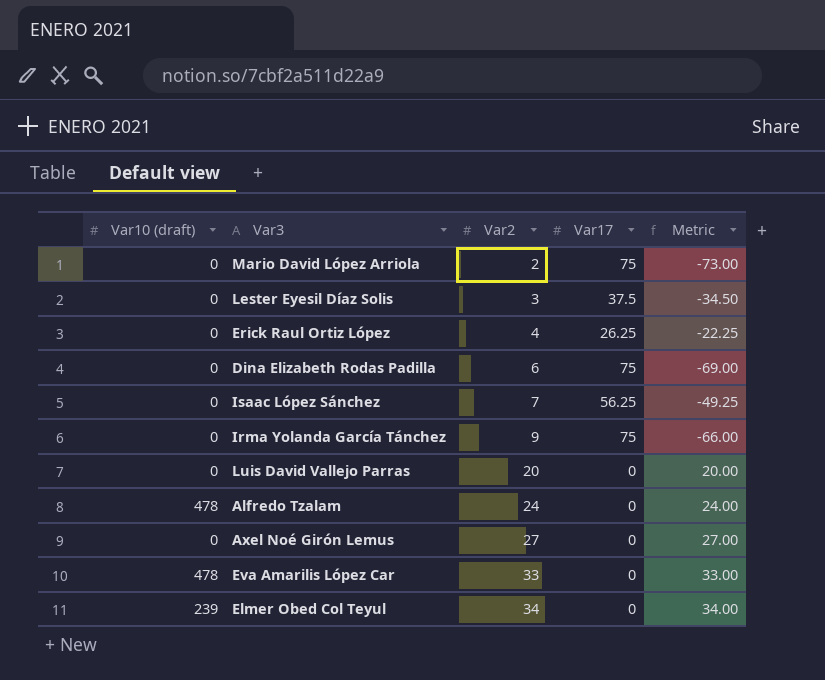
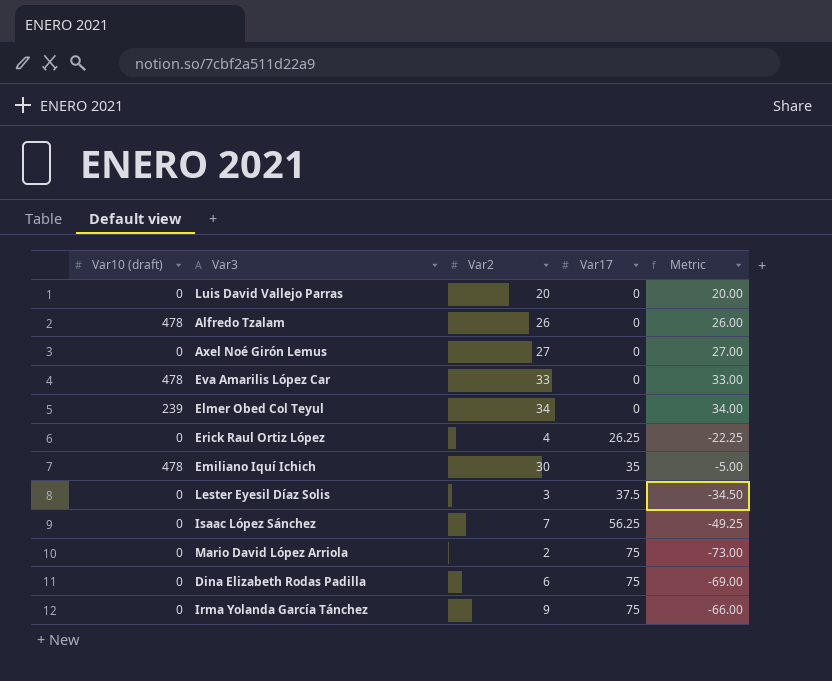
row order: Var2 ascending -> Var17 ascending
Alfredo Tzalam | Var2: 24 -> 26
Alfredo Tzalam | Metric: 24.00 -> 26.00
row Emiliano Iquí Ichich: none -> 478 | 30 | 35 | -5.00

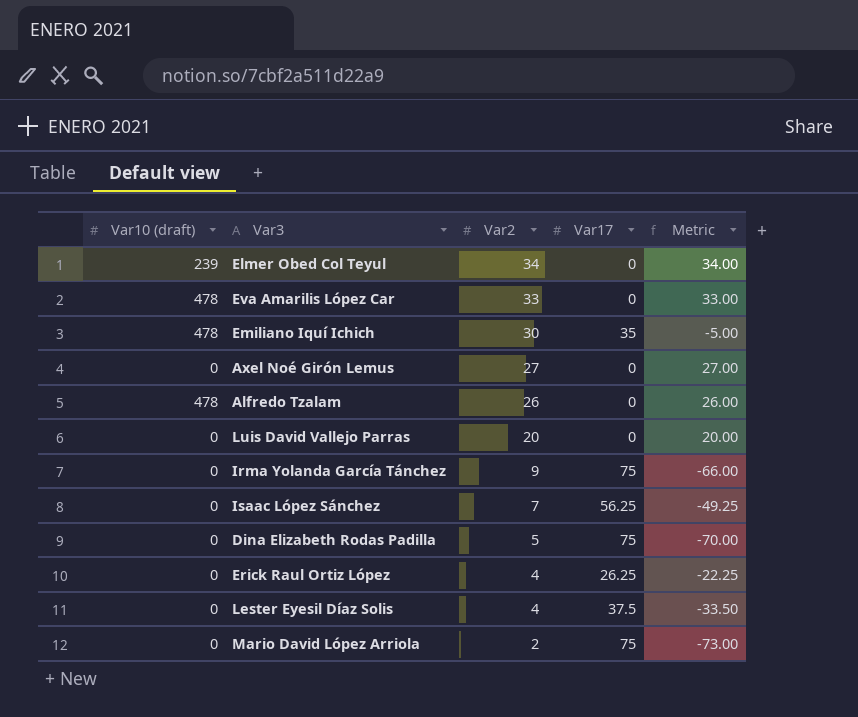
row order: Var17 ascending -> Var2 descending
Dina Elizabeth Rodas Padilla | Var2: 6 -> 5
Dina Elizabeth Rodas Padilla | Metric: -69.00 -> -70.00
Lester Eyesil Díaz Solis | Var2: 3 -> 4
Lester Eyesil Díaz Solis | Metric: -34.50 -> -33.50

